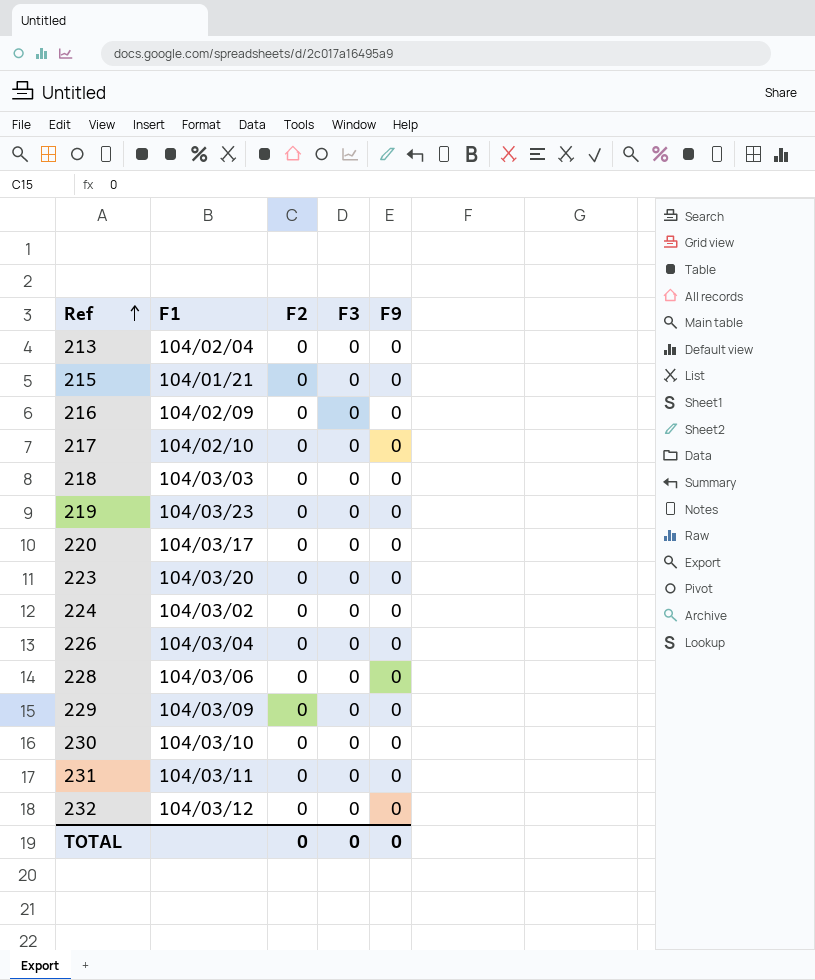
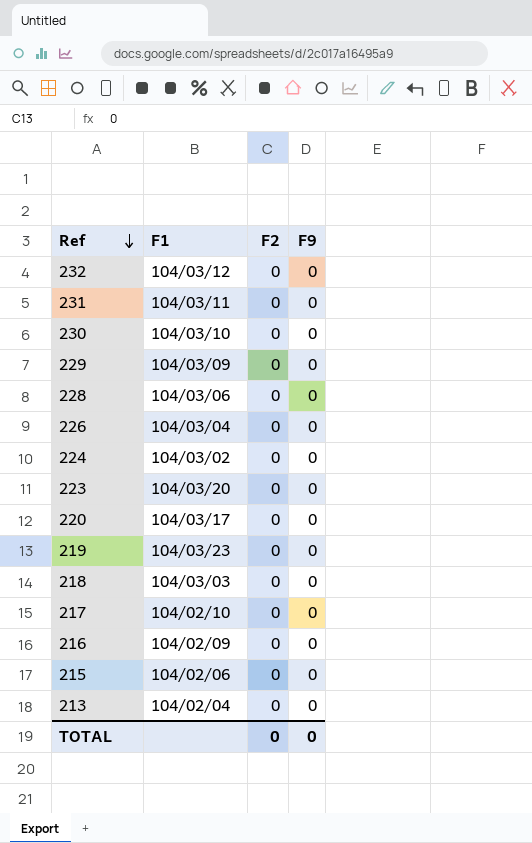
row order: Ref ascending -> Ref descending
column F3 | position: 4 -> none
215 | F1: 104/01/21 -> 104/02/06

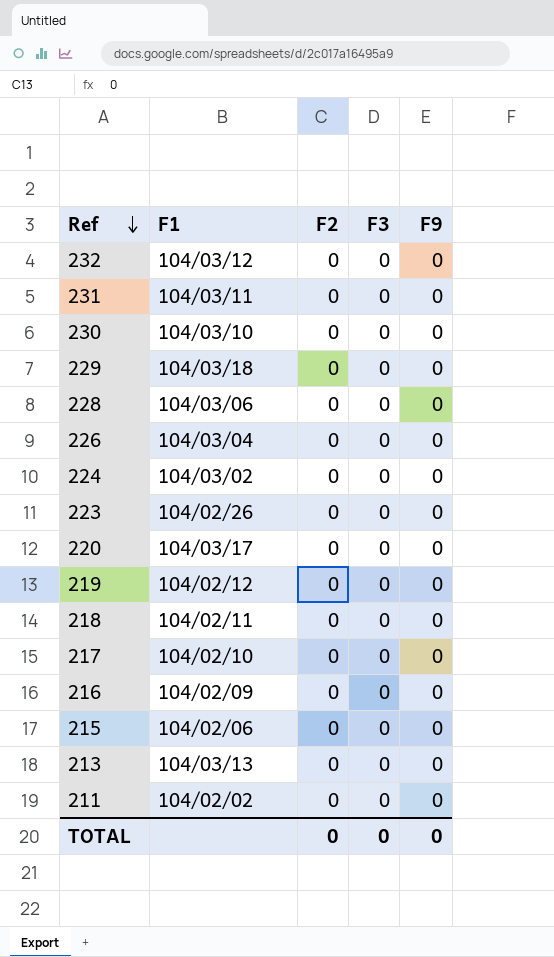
column F3 | position: none -> 4
229 | F1: 104/03/09 -> 104/03/18
223 | F1: 104/03/20 -> 104/02/26
219 | F1: 104/03/23 -> 104/02/12
218 | F1: 104/03/03 -> 104/02/11
213 | F1: 104/02/04 -> 104/03/13
row 211: none -> 104/02/02 | 0 | 0 | 0

